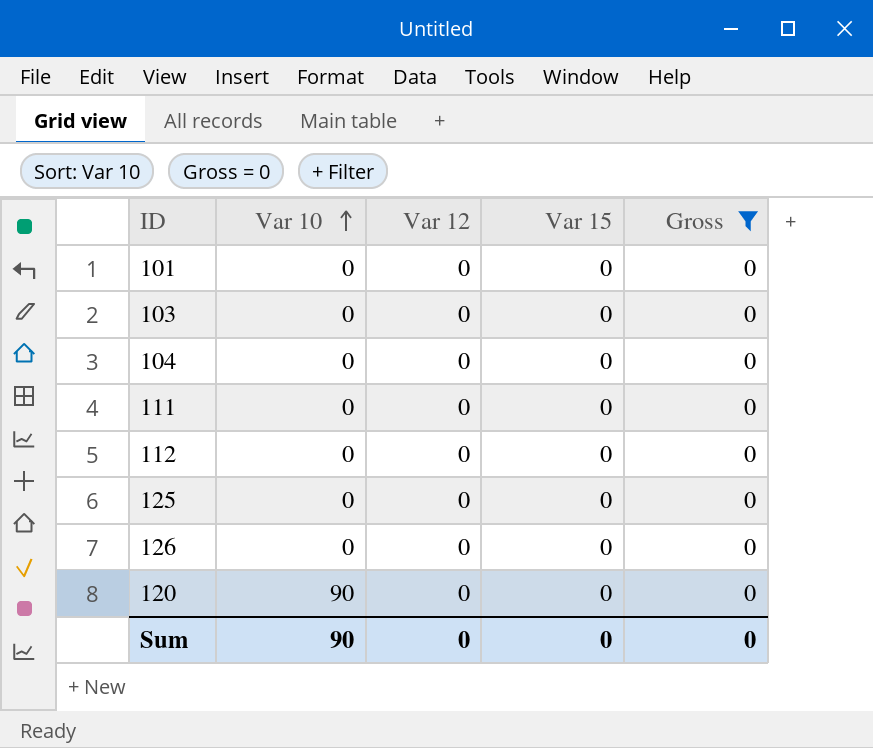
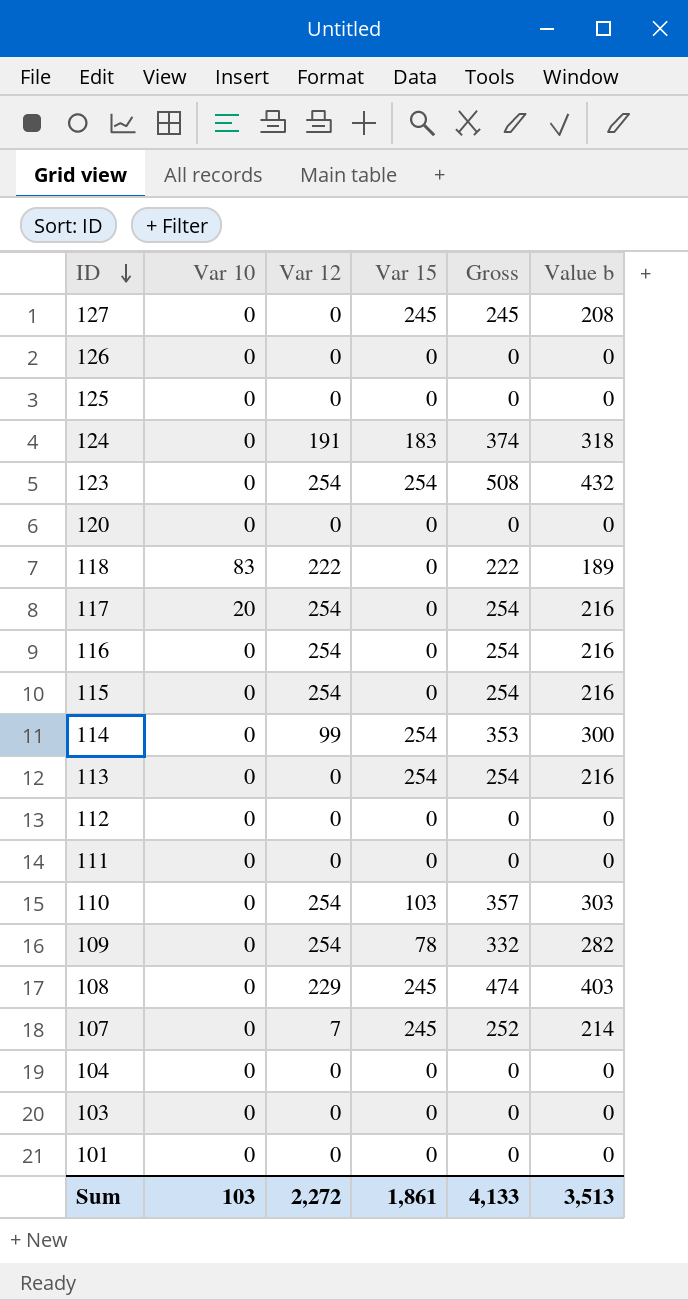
filter: Gross = 0 -> none
row order: Var 10 ascending -> ID descending
column Value b | formula: none -> [Gross] * 0.85
120 | Var 10: 90 -> 0
Sum | Var 10: 90 -> 103
Sum | Var 12: 0 -> 2,272
Sum | Var 15: 0 -> 1,861
Sum | Gross: 0 -> 4,133

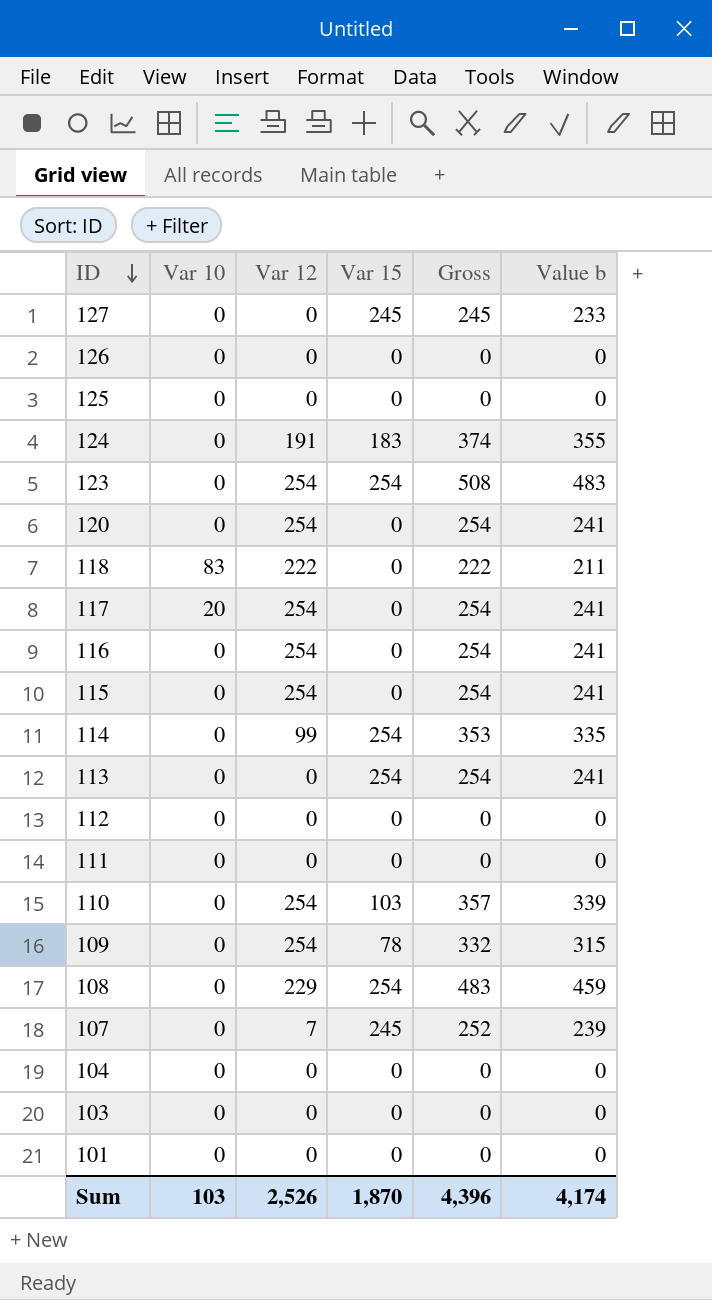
column Value b | formula: [Gross] * 0.85 -> [Gross] * 0.95
120 | Var 12: 0 -> 254
120 | Gross: 0 -> 254
108 | Var 15: 245 -> 254
108 | Gross: 474 -> 483
Sum | Var 12: 2,272 -> 2,526
Sum | Var 15: 1,861 -> 1,870
Sum | Gross: 4,133 -> 4,396
Sum | Value b: 3,513 -> 4,174

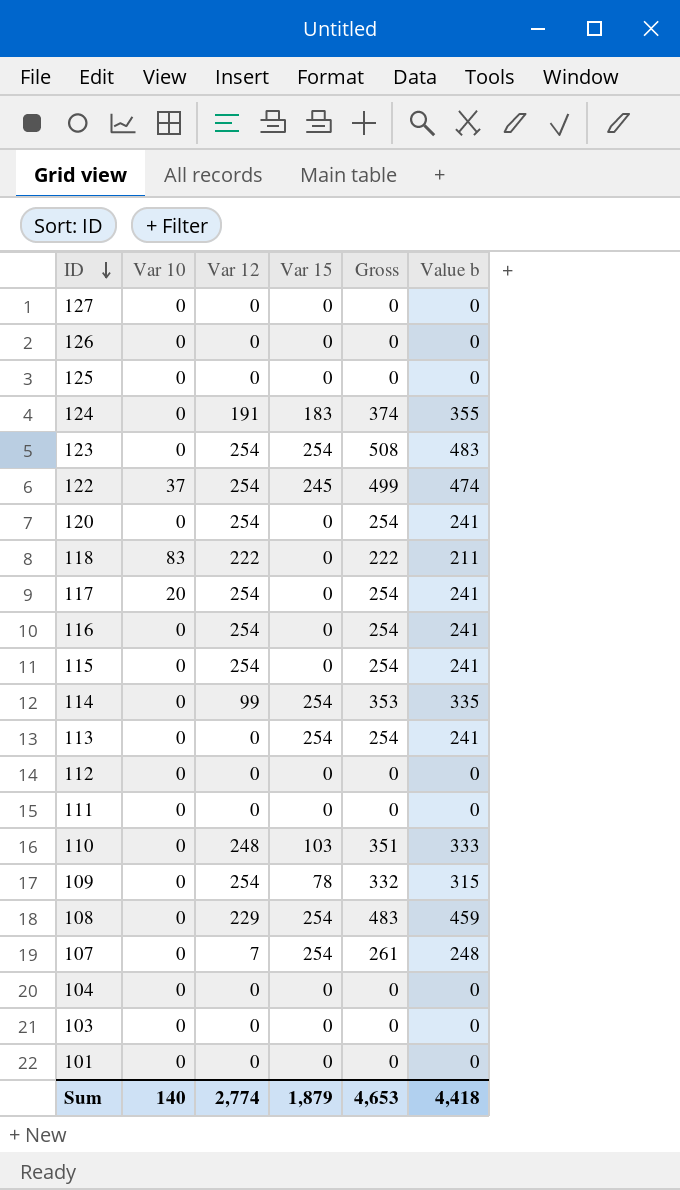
127 | Var 15: 245 -> 0
127 | Gross: 245 -> 0
127 | Value b: 233 -> 0
row 122: none -> 37 | 254 | 245 | 499 | 474
110 | Var 12: 254 -> 248
110 | Gross: 357 -> 351
110 | Value b: 339 -> 333
107 | Var 15: 245 -> 254
107 | Gross: 252 -> 261
107 | Value b: 239 -> 248
Sum | Var 10: 103 -> 140
Sum | Var 12: 2,526 -> 2,774
Sum | Var 15: 1,870 -> 1,879
Sum | Gross: 4,396 -> 4,653
Sum | Value b: 4,174 -> 4,418

